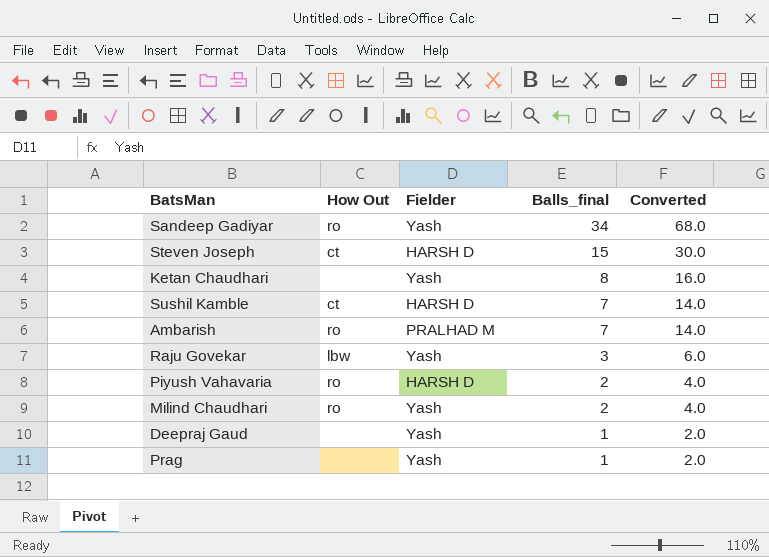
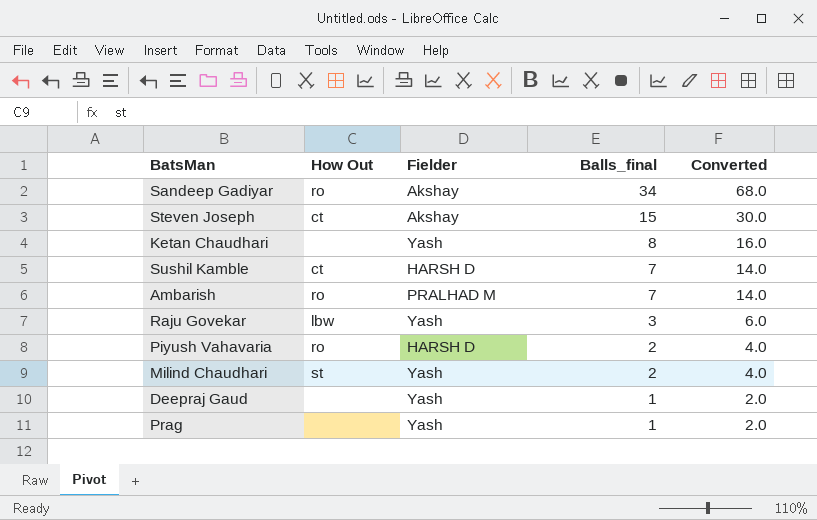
Sandeep Gadiyar | Fielder: Yash -> Akshay
Steven Joseph | Fielder: HARSH D -> Akshay
Milind Chaudhari | How Out: ro -> st

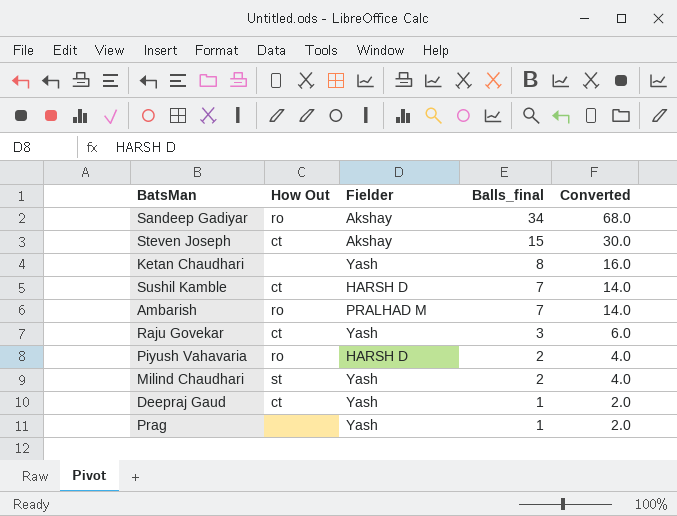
Raju Govekar | How Out: lbw -> ct
Deepraj Gaud | How Out: none -> ct

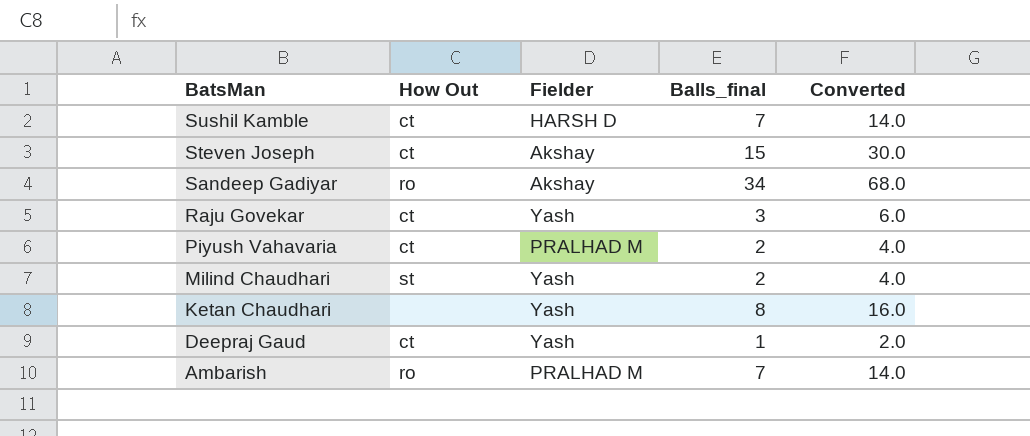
row order: Balls_final descending -> BatsMan descending
row Prag: none | Yash | 1 | 2.0 -> none
Piyush Vahavaria | How Out: ro -> ct
Piyush Vahavaria | Fielder: HARSH D -> PRALHAD M

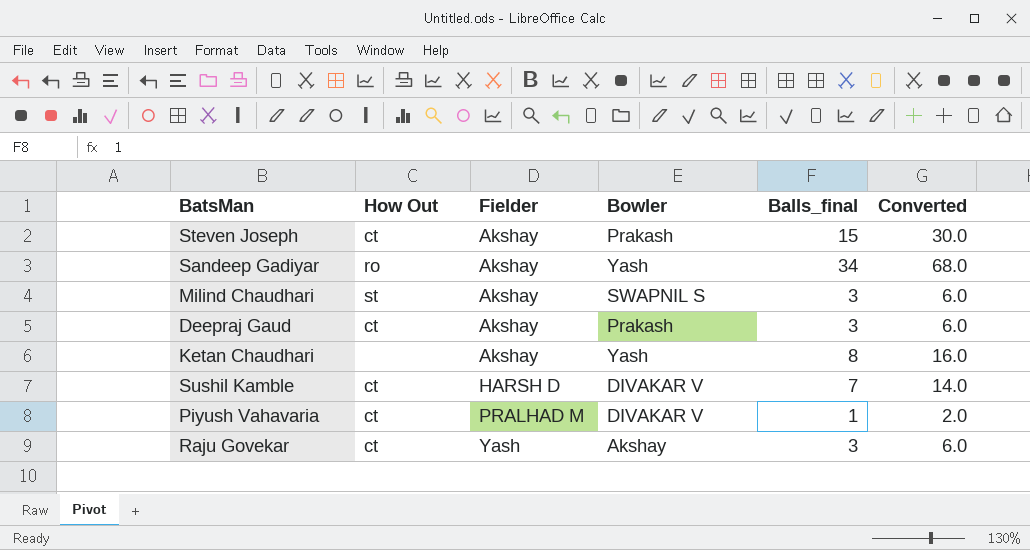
row order: BatsMan descending -> Fielder ascending
column Bowler | position: none -> 4
row Ambarish: ro | PRALHAD M | 7 | 14.0 -> none
Milind Chaudhari | Fielder: Yash -> Akshay
Milind Chaudhari | Balls_final: 2 -> 3
Milind Chaudhari | Converted: 4.0 -> 6.0
Deepraj Gaud | Fielder: Yash -> Akshay
Deepraj Gaud | Balls_final: 1 -> 3
Deepraj Gaud | Converted: 2.0 -> 6.0
Ketan Chaudhari | Fielder: Yash -> Akshay
Piyush Vahavaria | Balls_final: 2 -> 1
Piyush Vahavaria | Converted: 4.0 -> 2.0

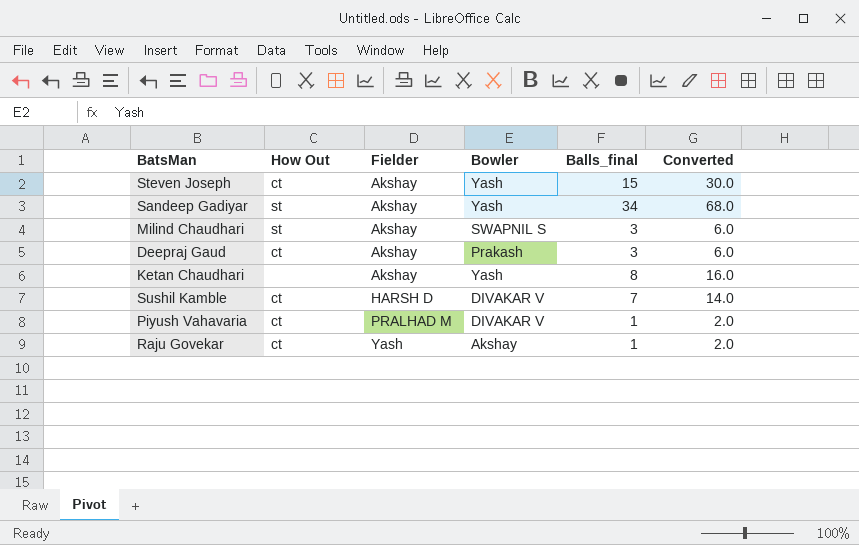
Steven Joseph | Bowler: Prakash -> Yash
Sandeep Gadiyar | How Out: ro -> st
Raju Govekar | Balls_final: 3 -> 1
Raju Govekar | Converted: 6.0 -> 2.0

